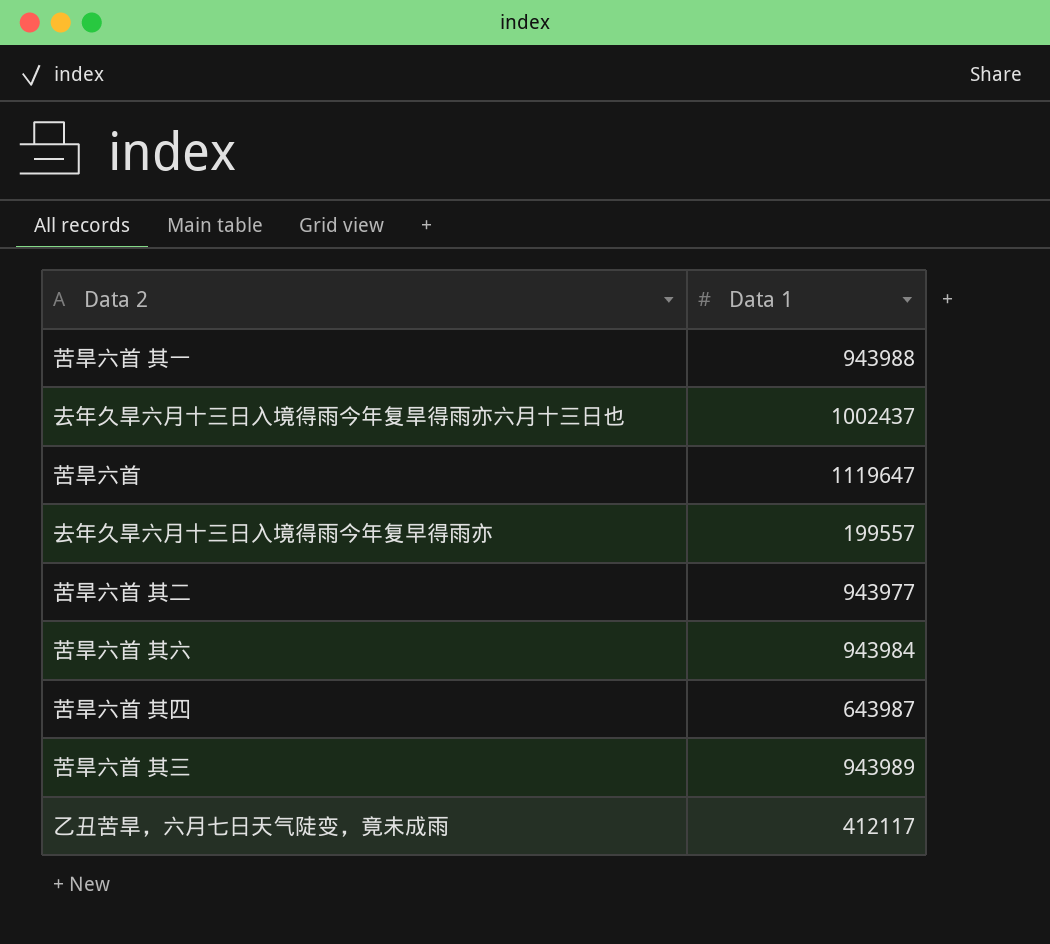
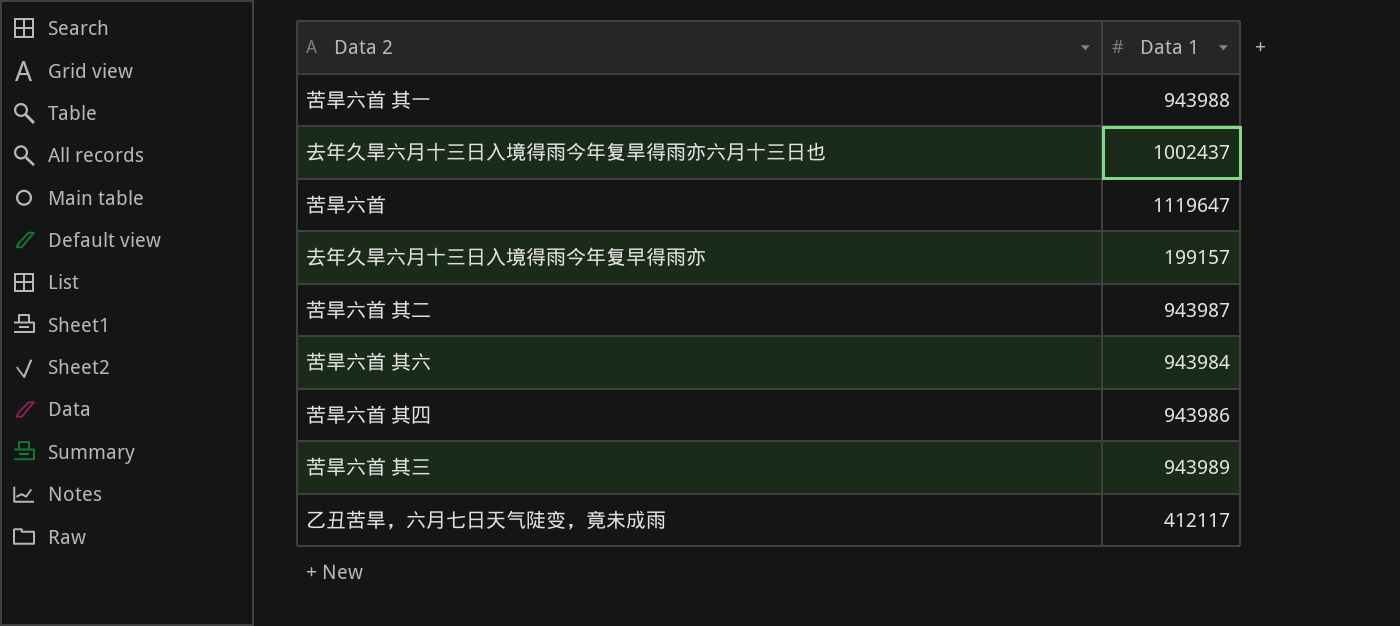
去年久旱六月十三日入境得雨今年复早得雨亦 | Data 1: 199557 -> 199157
苦旱六首 其二 | Data 1: 943977 -> 943987
苦旱六首 其四 | Data 1: 643987 -> 943986

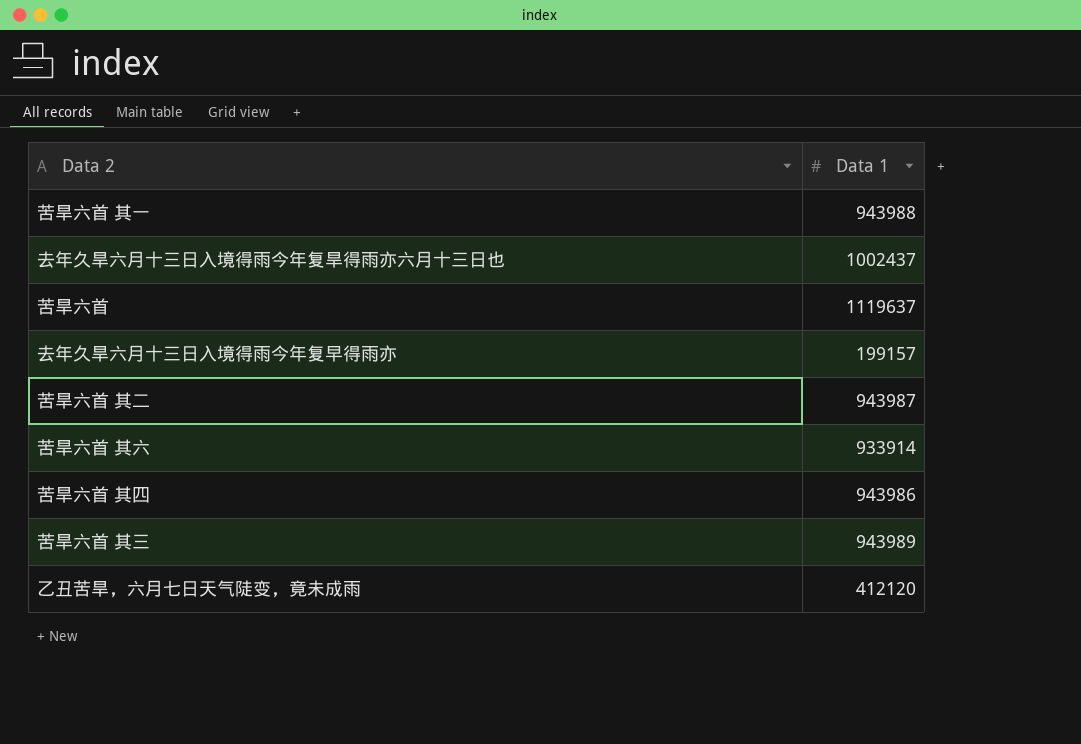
苦旱六首 | Data 1: 1119647 -> 1119637
苦旱六首 其六 | Data 1: 943984 -> 933914
乙丑苦旱，六月七日天气陡变，竟未成雨 | Data 1: 412117 -> 412120

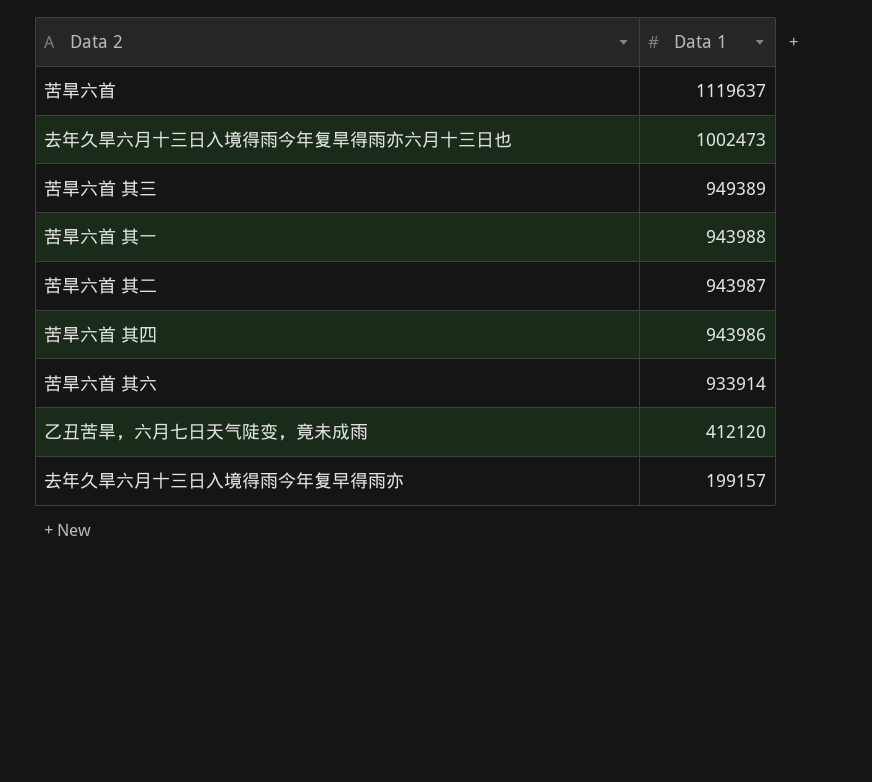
row order: none -> Data 1 descending
去年久旱六月十三日入境得雨今年复旱得雨亦六月十三日也 | Data 1: 1002437 -> 1002473
苦旱六首 其三 | Data 1: 943989 -> 949389

